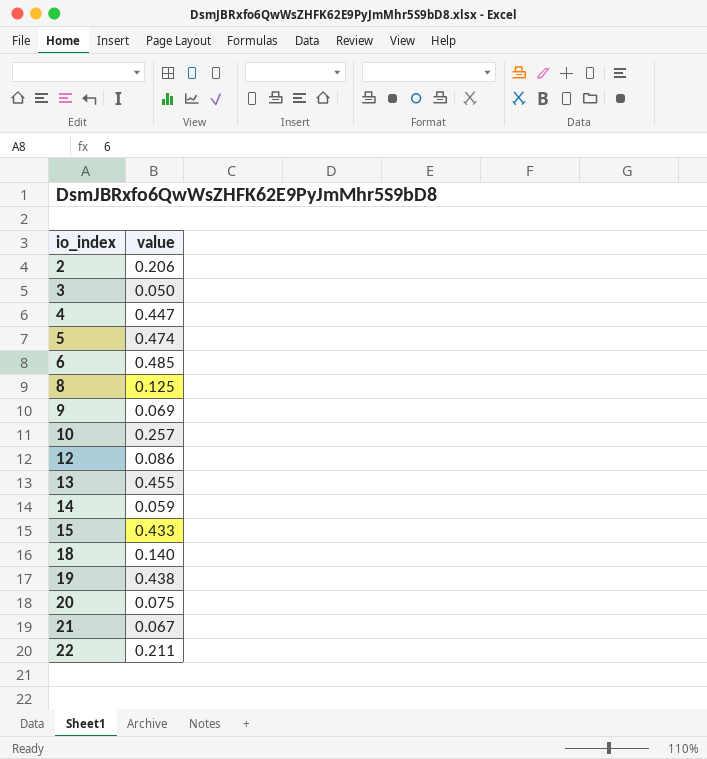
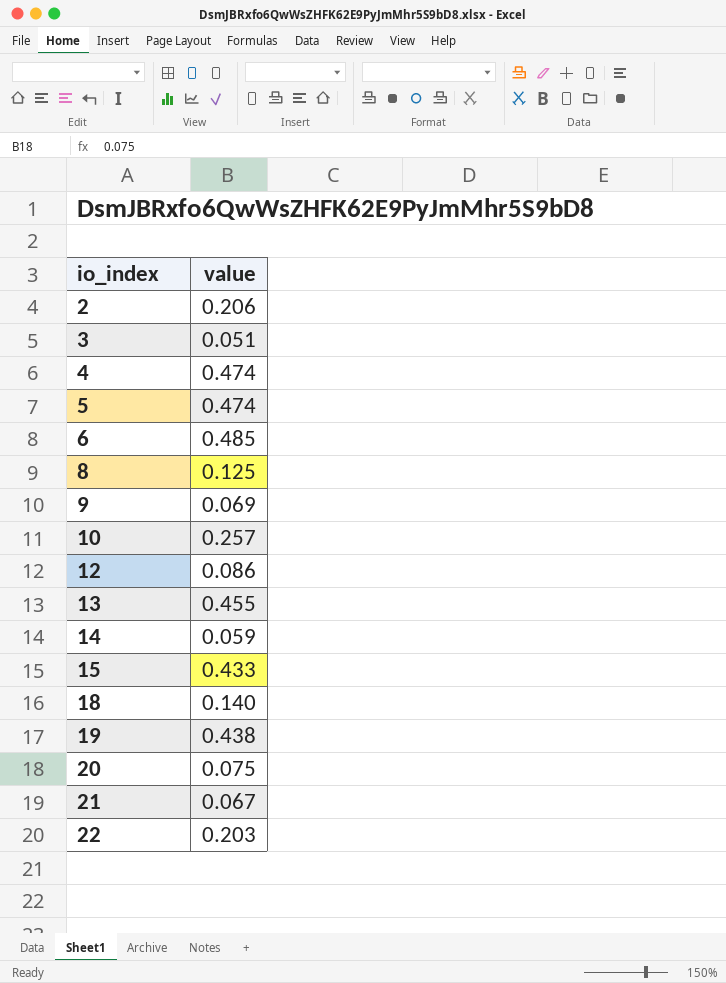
3 | value: 0.050 -> 0.051
4 | value: 0.447 -> 0.474
22 | value: 0.211 -> 0.203

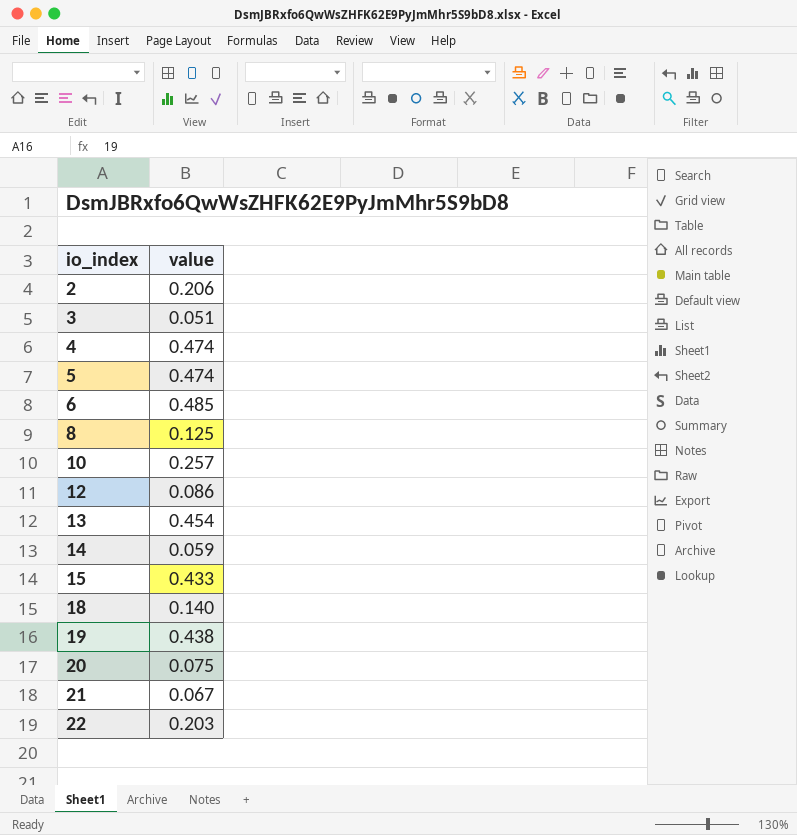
row 9: 0.069 -> none
13 | value: 0.455 -> 0.454

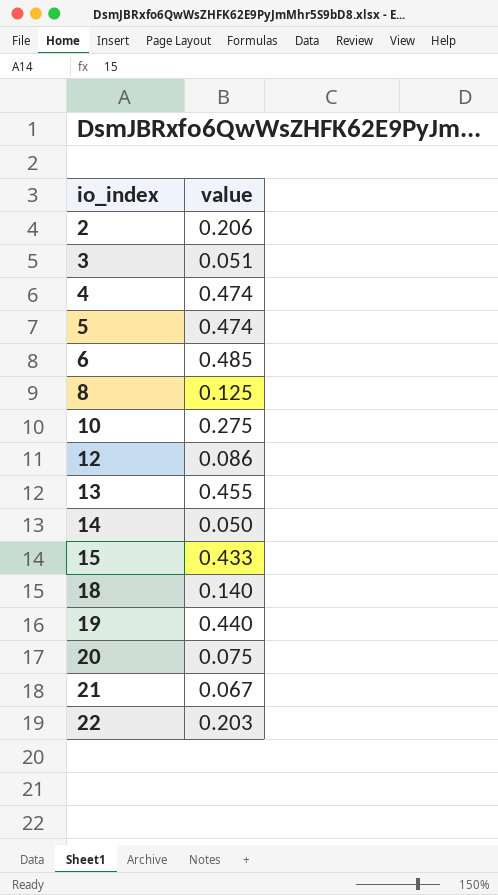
10 | value: 0.257 -> 0.275
13 | value: 0.454 -> 0.455
14 | value: 0.059 -> 0.050
19 | value: 0.438 -> 0.440

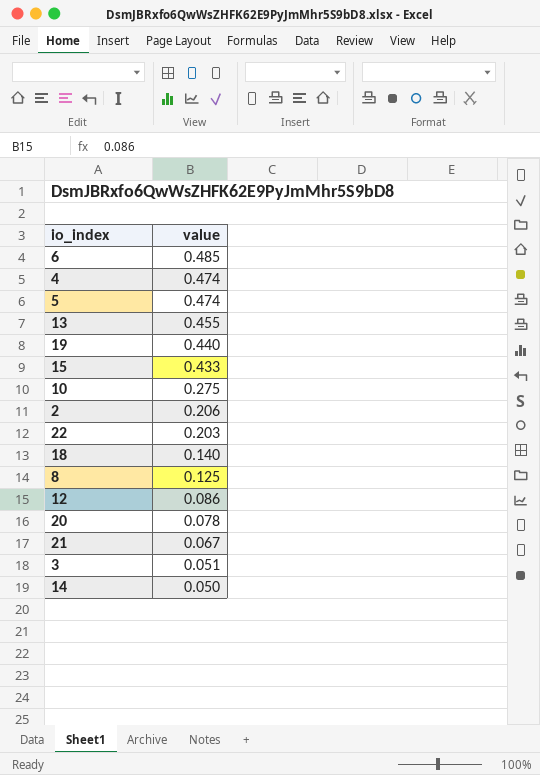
row order: io_index ascending -> value descending
20 | value: 0.075 -> 0.078

